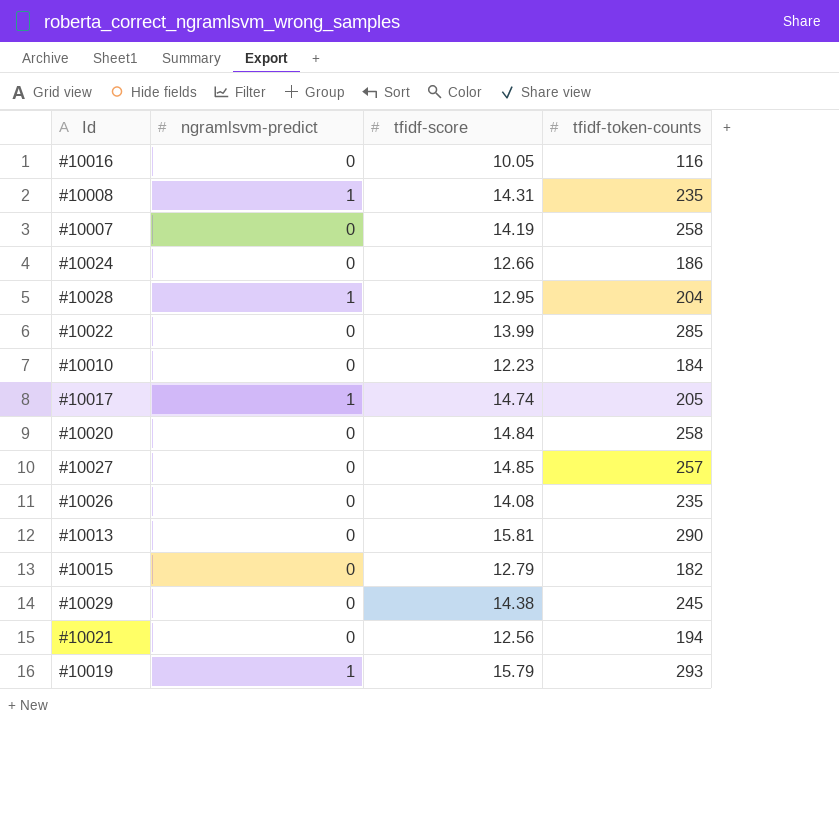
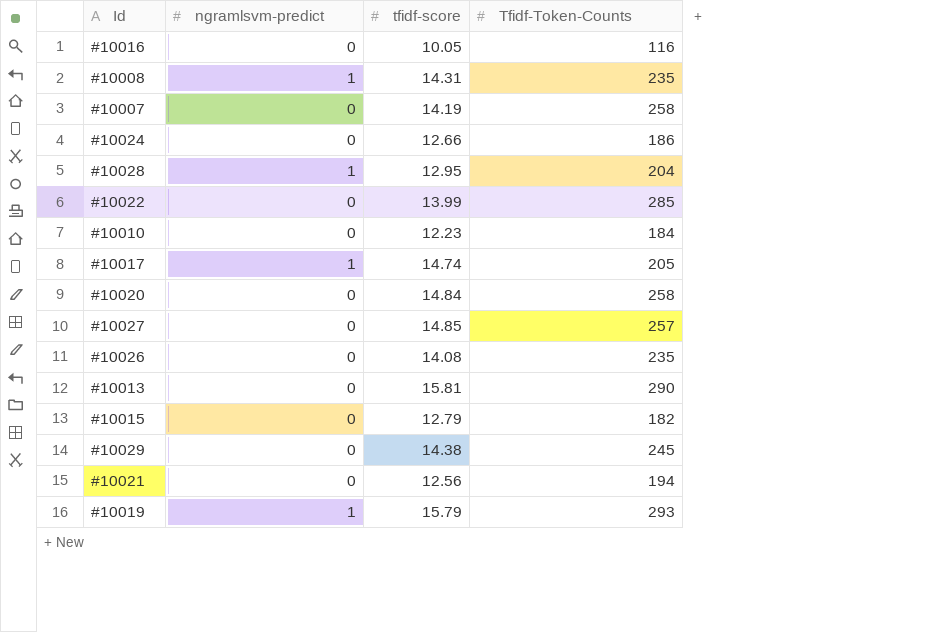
column name: tfidf-token-counts -> Tfidf-Token-Counts

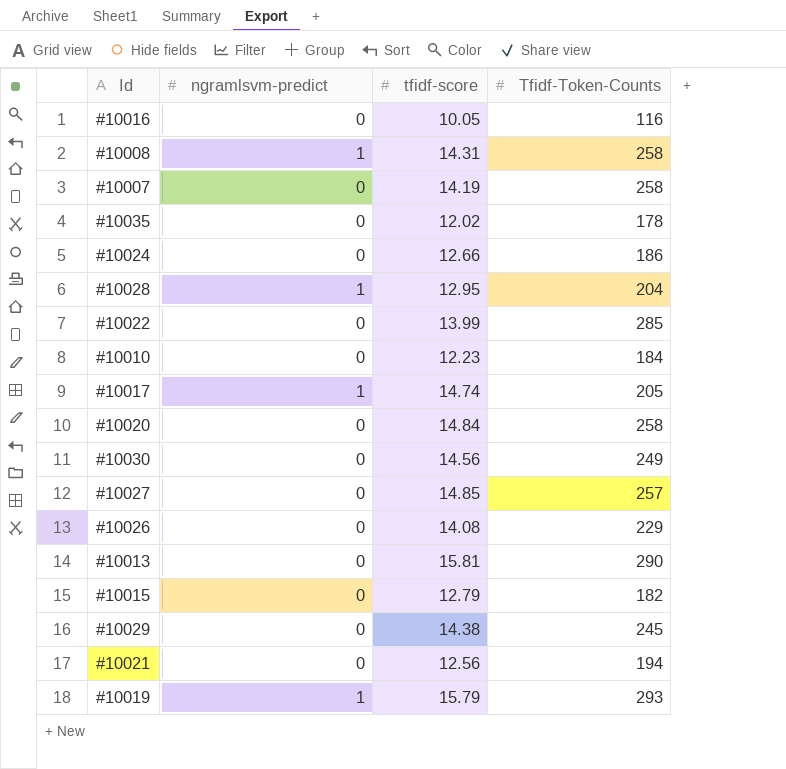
#10008 | Tfidf-Token-Counts: 235 -> 258
row #10035: none -> 0 | 12.02 | 178
row #10030: none -> 0 | 14.56 | 249
#10026 | Tfidf-Token-Counts: 235 -> 229

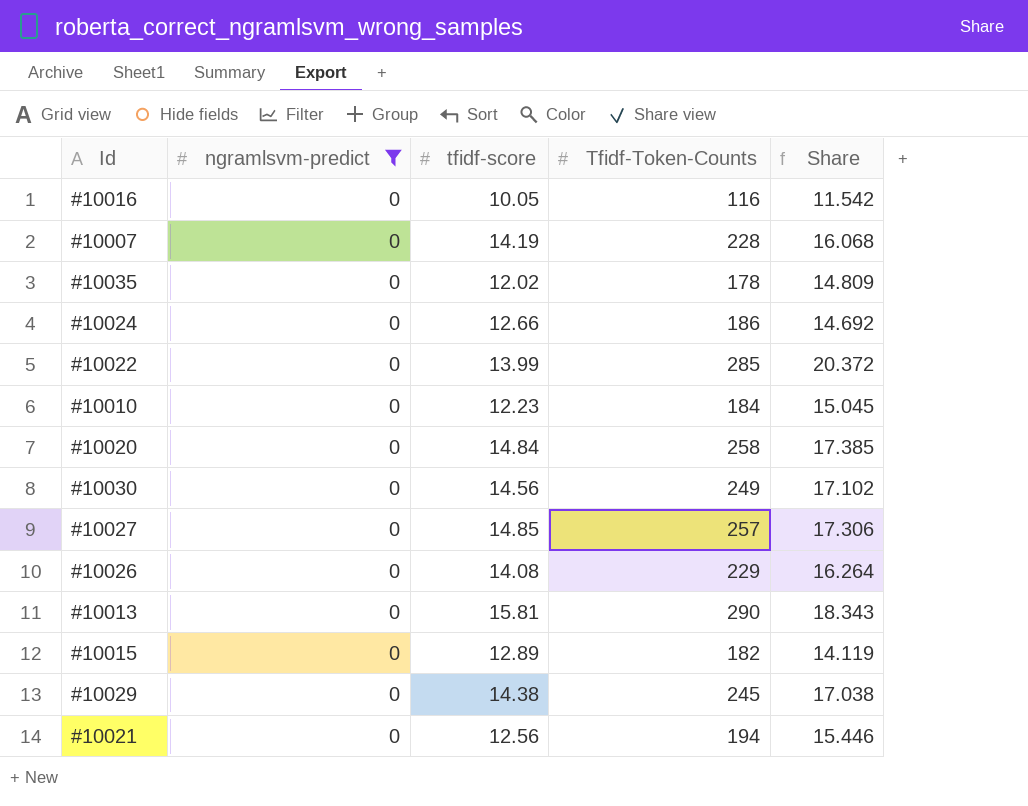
filter: none -> ngramlsvm-predict = 0
column Share | formula: none -> [Tfidf-Token-Counts] / [tfidf-score]
#10007 | Tfidf-Token-Counts: 258 -> 228
#10015 | tfidf-score: 12.79 -> 12.89

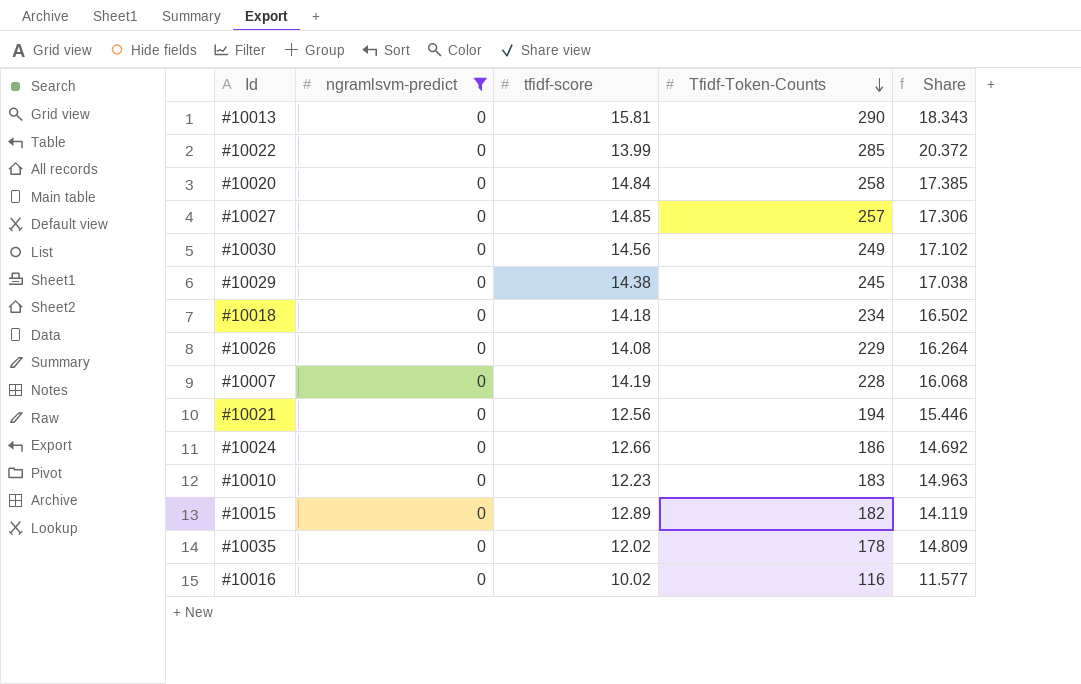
row order: none -> Tfidf-Token-Counts descending
row #10018: none -> 0 | 14.18 | 234 | 16.502
#10010 | Tfidf-Token-Counts: 184 -> 183
#10010 | Share: 15.045 -> 14.963
#10016 | tfidf-score: 10.05 -> 10.02
#10016 | Share: 11.542 -> 11.577

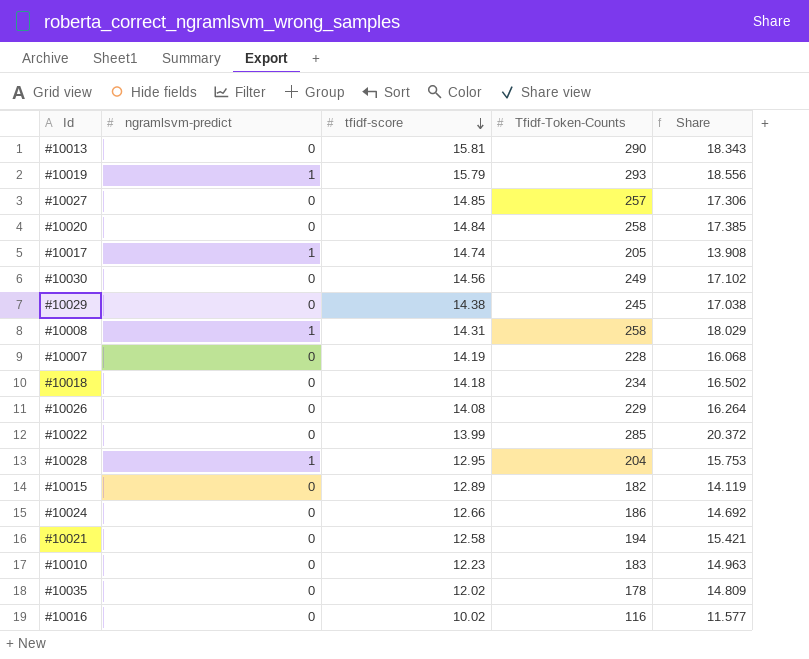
filter: ngramlsvm-predict = 0 -> none
row order: Tfidf-Token-Counts descending -> tfidf-score descending
#10021 | tfidf-score: 12.56 -> 12.58
#10021 | Share: 15.446 -> 15.421

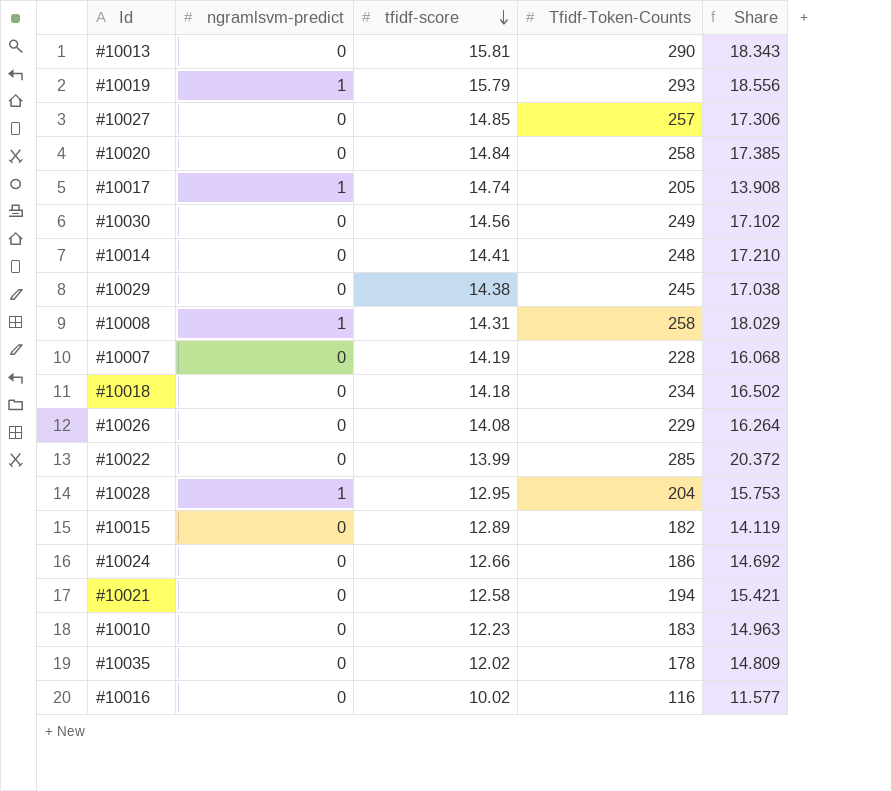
row #10014: none -> 0 | 14.41 | 248 | 17.210

